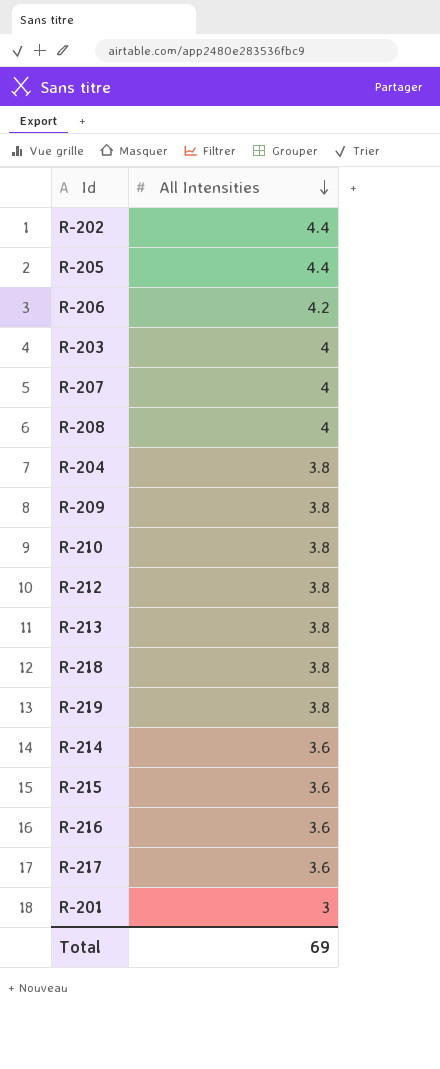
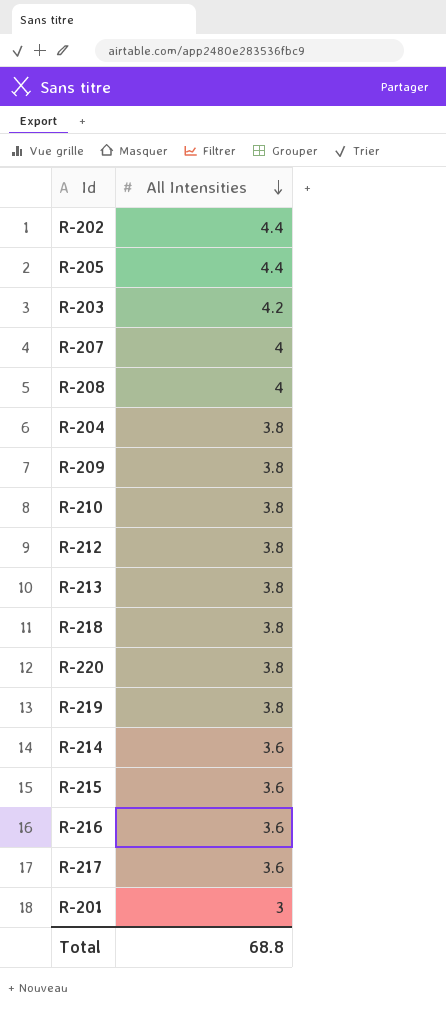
row R-206: 4.2 -> none
R-203 | All Intensities: 4 -> 4.2
row R-220: none -> 3.8
Total | All Intensities: 69 -> 68.8

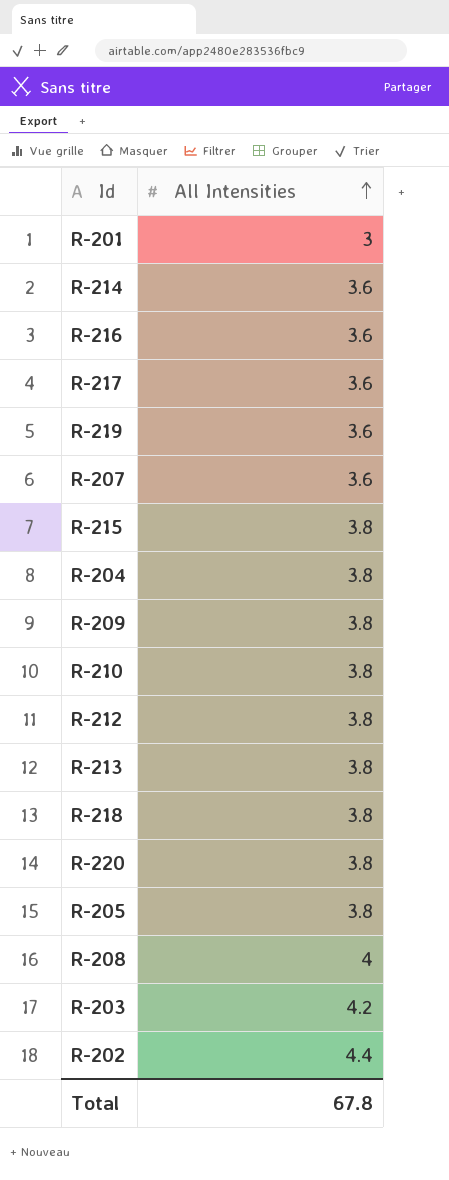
row order: All Intensities descending -> All Intensities ascending
R-219 | All Intensities: 3.8 -> 3.6
R-207 | All Intensities: 4 -> 3.6
R-215 | All Intensities: 3.6 -> 3.8
R-205 | All Intensities: 4.4 -> 3.8
Total | All Intensities: 68.8 -> 67.8

